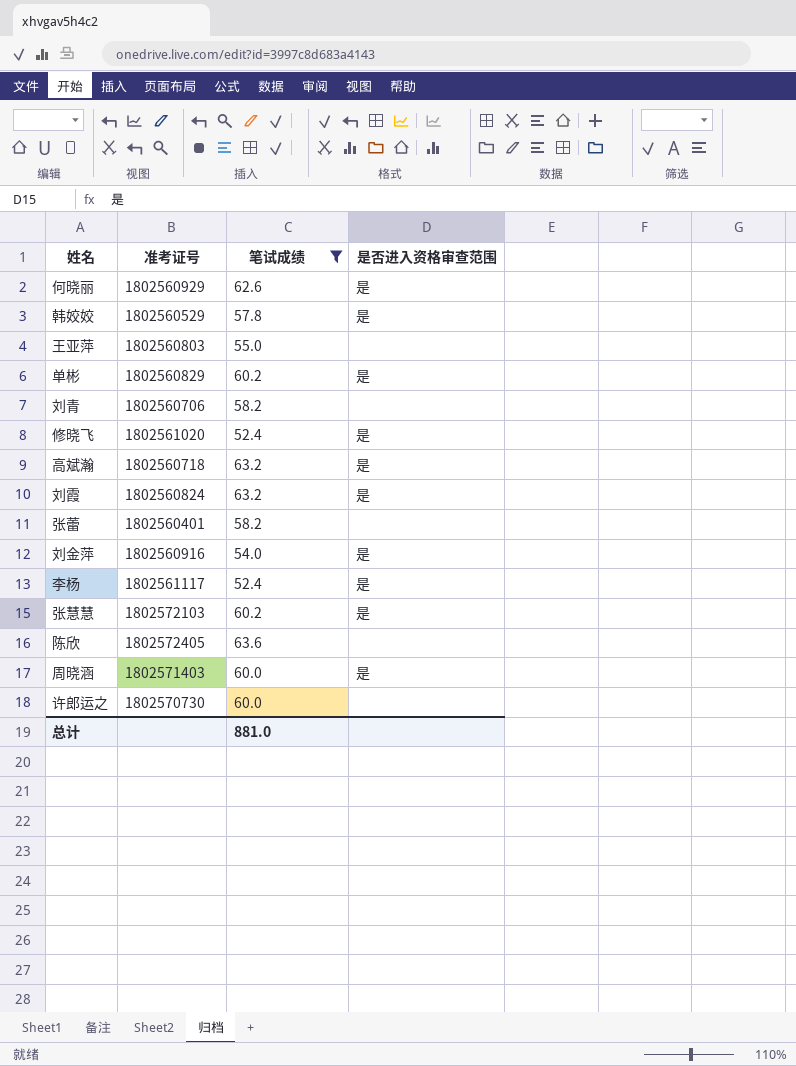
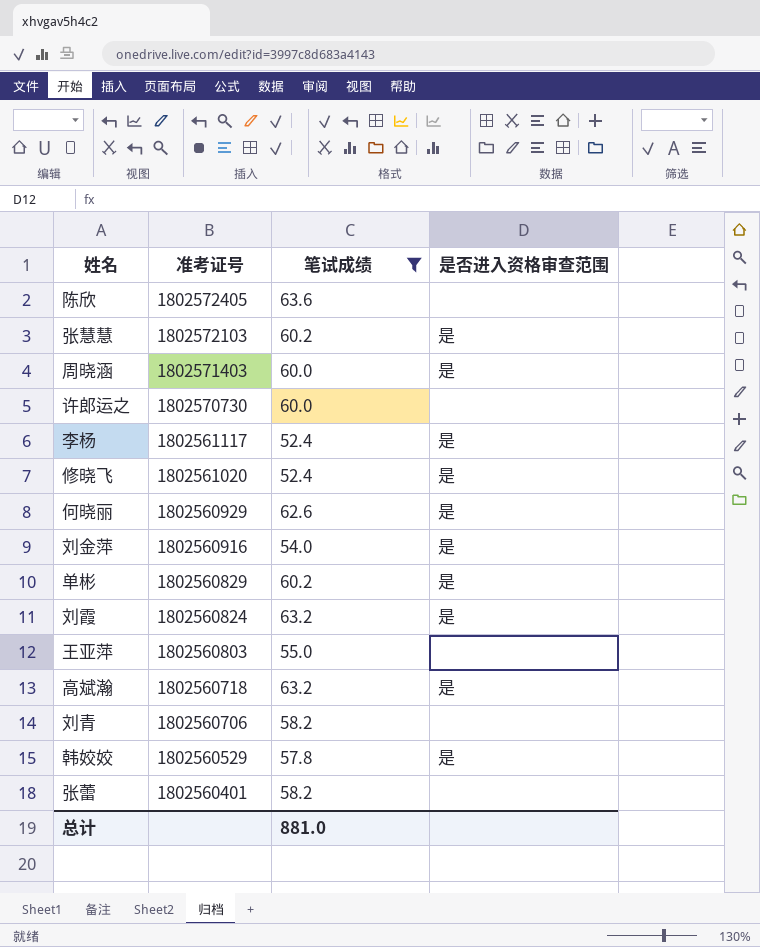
row order: none -> 准考证号 descending

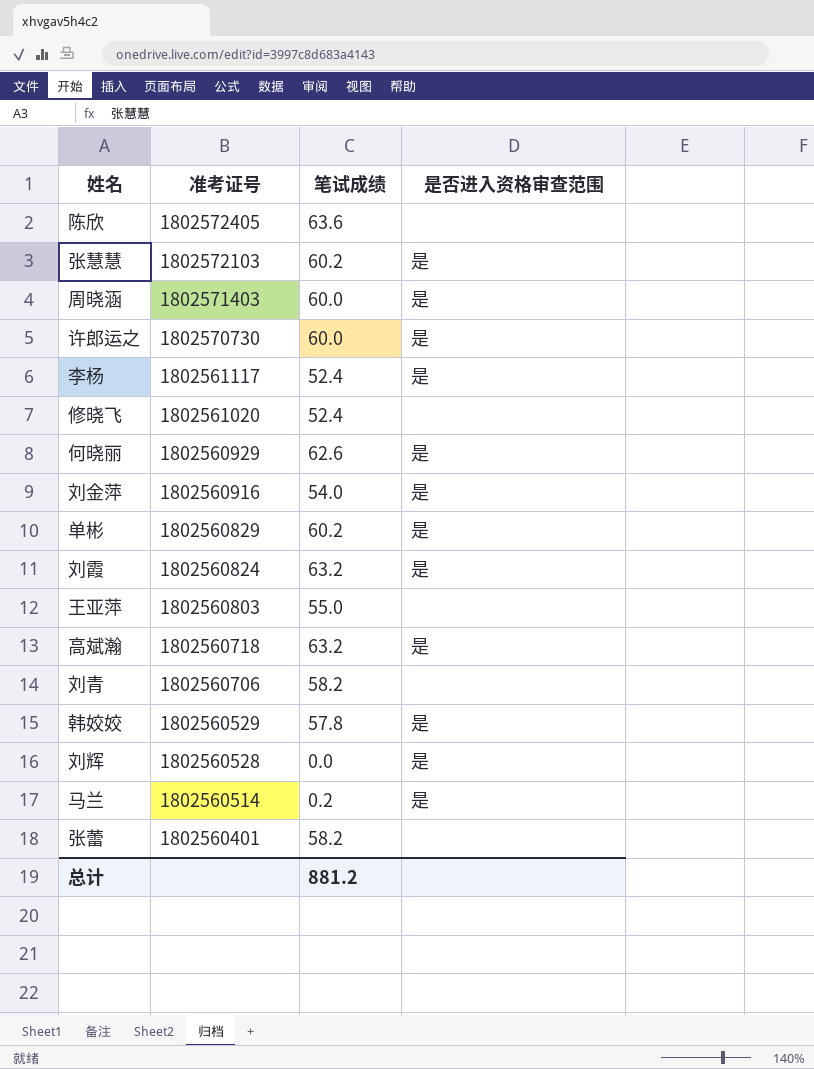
filter: 笔试成绩 >= 52.4 -> none
许郎运之 | 是否进入资格审查范围: none -> 是
修晓飞 | 是否进入资格审查范围: 是 -> none
总计 | 笔试成绩: 881.0 -> 881.2

